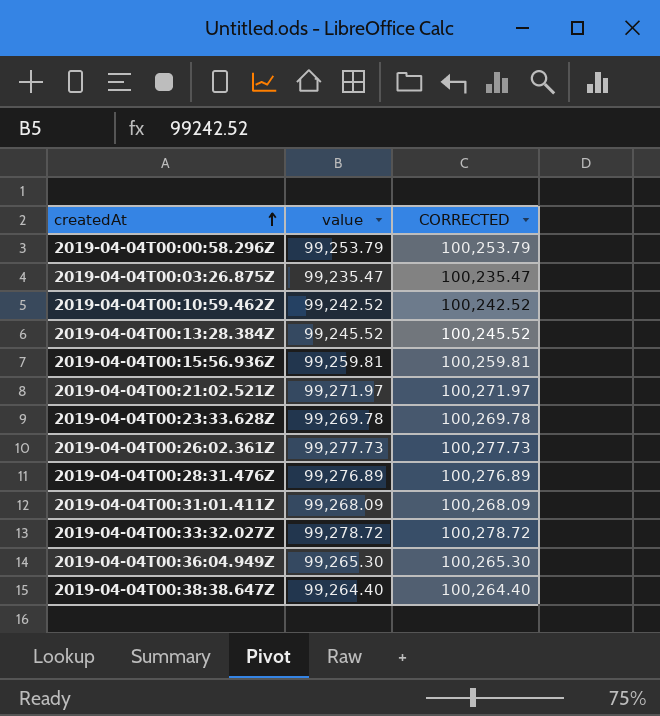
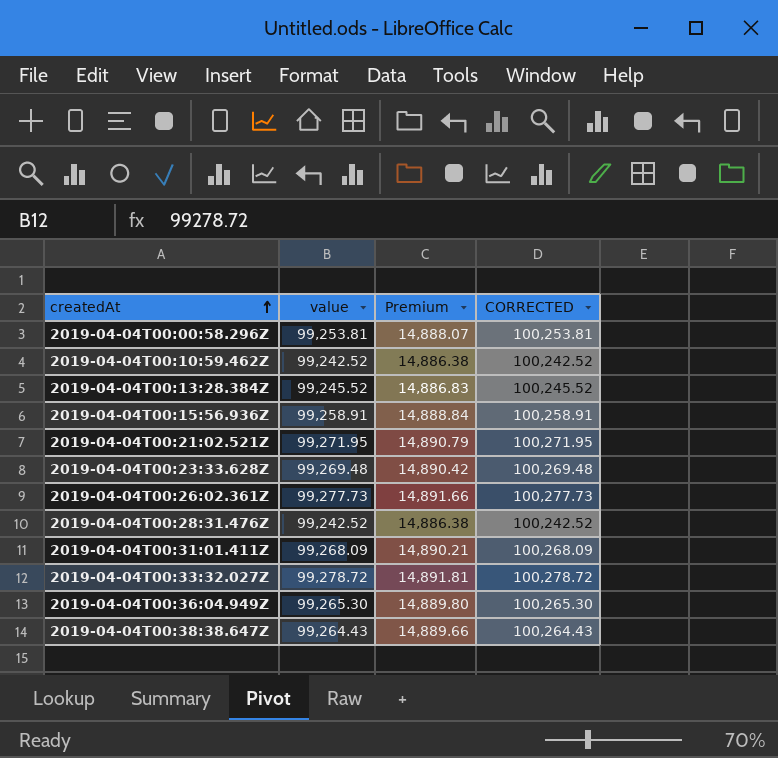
column Premium | formula: none -> [value] * 0.15
row 2019-04-04T00:03:26.875Z: 99,235.47 | 100,235.47 -> none
2019-04-04T00:00:58.296Z | value: 99,253.79 -> 99,253.81
2019-04-04T00:00:58.296Z | CORRECTED: 100,253.79 -> 100,253.81
2019-04-04T00:15:56.936Z | value: 99,259.81 -> 99,258.91
2019-04-04T00:15:56.936Z | CORRECTED: 100,259.81 -> 100,258.91
2019-04-04T00:21:02.521Z | value: 99,271.97 -> 99,271.95
2019-04-04T00:21:02.521Z | CORRECTED: 100,271.97 -> 100,271.95
2019-04-04T00:23:33.628Z | value: 99,269.78 -> 99,269.48
2019-04-04T00:23:33.628Z | CORRECTED: 100,269.78 -> 100,269.48
2019-04-04T00:28:31.476Z | value: 99,276.89 -> 99,242.52
2019-04-04T00:28:31.476Z | CORRECTED: 100,276.89 -> 100,242.52
2019-04-04T00:38:38.647Z | value: 99,264.40 -> 99,264.43
2019-04-04T00:38:38.647Z | CORRECTED: 100,264.40 -> 100,264.43

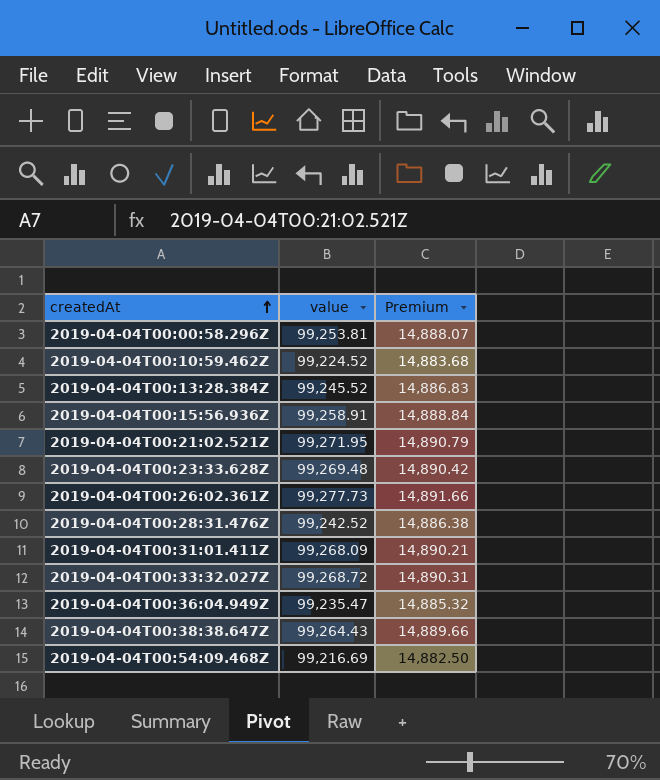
column CORRECTED | formula: [value] + 1000 -> none
2019-04-04T00:10:59.462Z | value: 99,242.52 -> 99,224.52
2019-04-04T00:10:59.462Z | Premium: 14,886.38 -> 14,883.68
2019-04-04T00:33:32.027Z | value: 99,278.72 -> 99,268.72
2019-04-04T00:33:32.027Z | Premium: 14,891.81 -> 14,890.31
2019-04-04T00:36:04.949Z | value: 99,265.30 -> 99,235.47
2019-04-04T00:36:04.949Z | Premium: 14,889.80 -> 14,885.32
row 2019-04-04T00:54:09.468Z: none -> 99,216.69 | 14,882.50

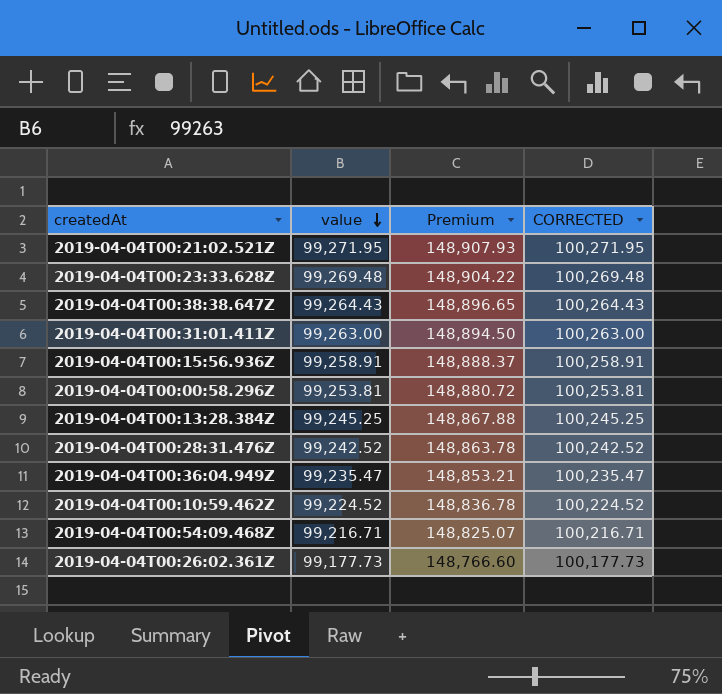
row order: createdAt ascending -> value descending
column Premium | formula: [value] * 0.15 -> [value] * 1.5
column CORRECTED | formula: none -> [value] + 1000
row 2019-04-04T00:33:32.027Z: 99,268.72 | 14,890.31 -> none
2019-04-04T00:31:01.411Z | value: 99,268.09 -> 99,263.00
2019-04-04T00:13:28.384Z | value: 99,245.52 -> 99,245.25
2019-04-04T00:54:09.468Z | value: 99,216.69 -> 99,216.71
2019-04-04T00:26:02.361Z | value: 99,277.73 -> 99,177.73

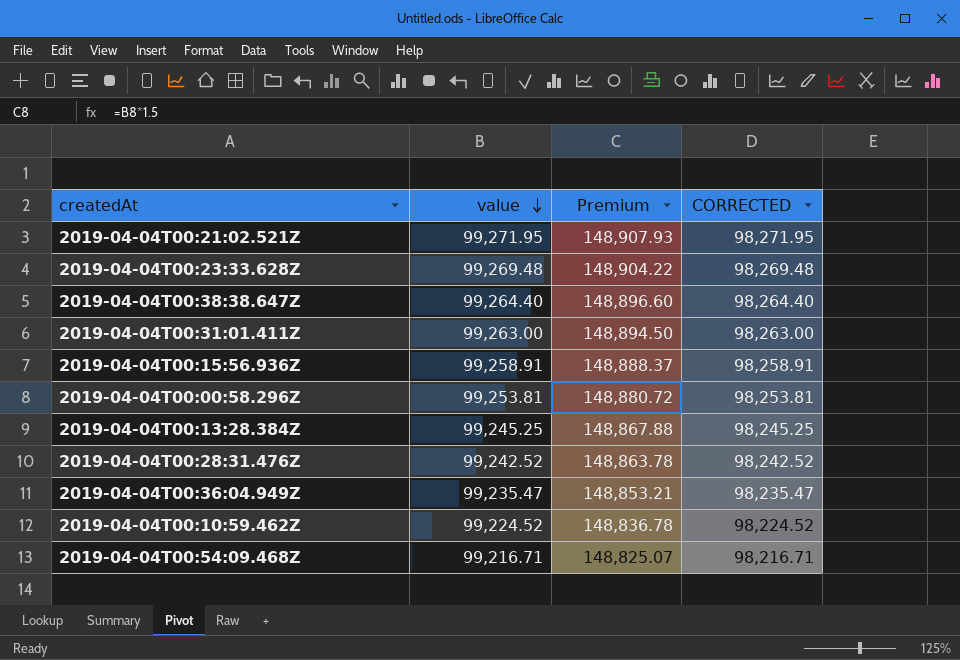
column CORRECTED | formula: [value] + 1000 -> [value] - 1000
row 2019-04-04T00:26:02.361Z: 99,177.73 | 148,766.60 | 100,177.73 -> none
2019-04-04T00:38:38.647Z | value: 99,264.43 -> 99,264.40
2019-04-04T00:38:38.647Z | Premium: 148,896.65 -> 148,896.60

